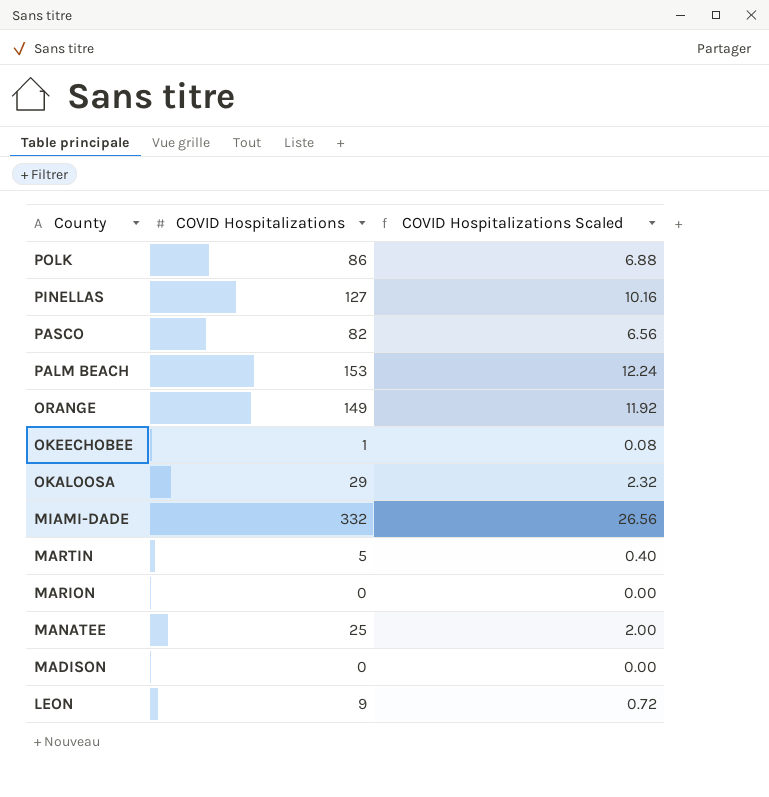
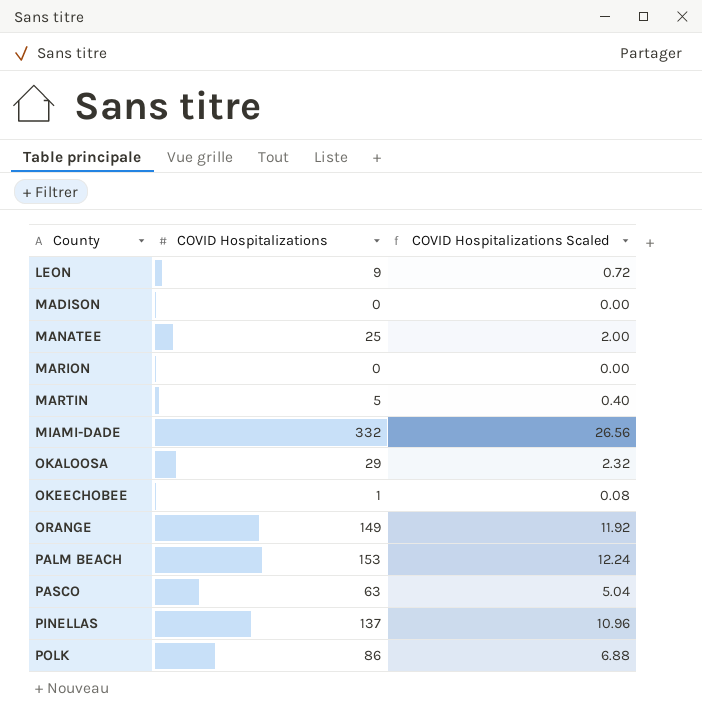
row order: County descending -> County ascending
PASCO | COVID Hospitalizations: 82 -> 63
PASCO | COVID Hospitalizations Scaled: 6.56 -> 5.04
PINELLAS | COVID Hospitalizations: 127 -> 137
PINELLAS | COVID Hospitalizations Scaled: 10.16 -> 10.96

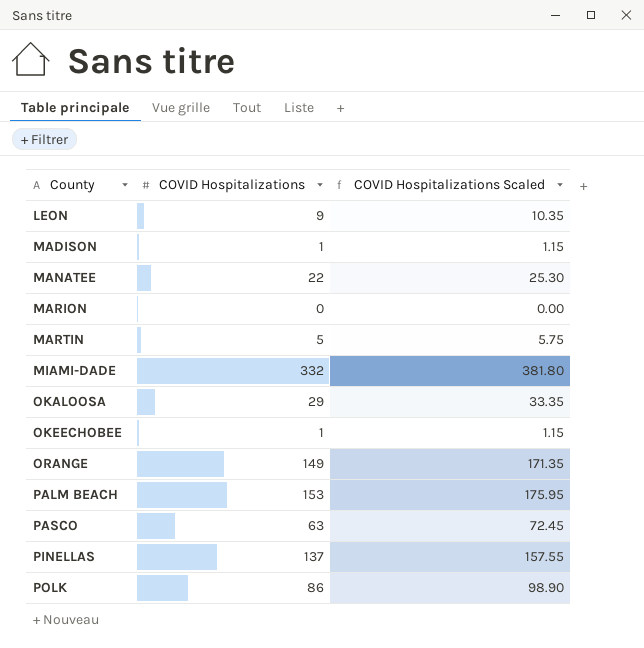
column COVID Hospitalizations Scaled | formula: [COVID Hospitalizations] * 0.08 -> [COVID Hospitalizations] * 1.15
MADISON | COVID Hospitalizations: 0 -> 1
MANATEE | COVID Hospitalizations: 25 -> 22

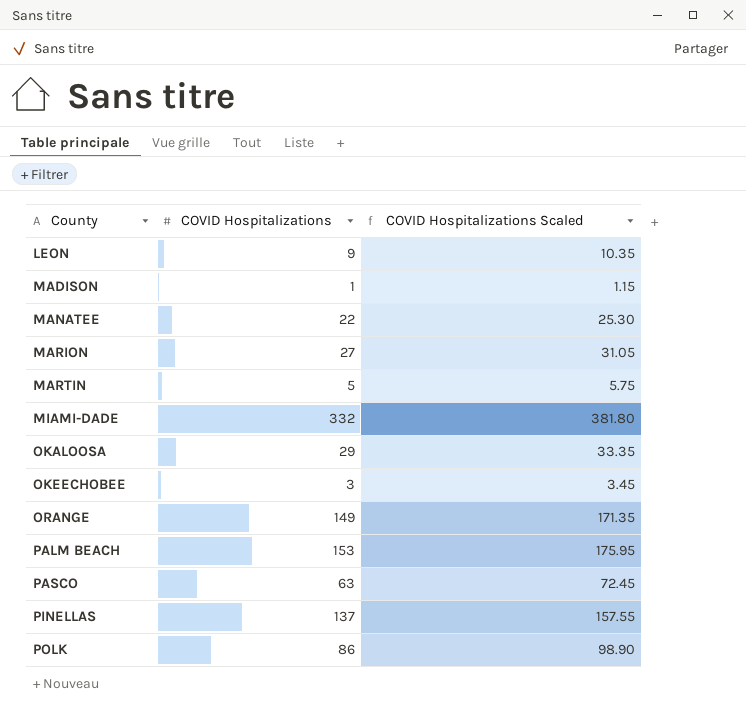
MARION | COVID Hospitalizations: 0 -> 27
MARION | COVID Hospitalizations Scaled: 0.00 -> 31.05
OKEECHOBEE | COVID Hospitalizations: 1 -> 3
OKEECHOBEE | COVID Hospitalizations Scaled: 1.15 -> 3.45

